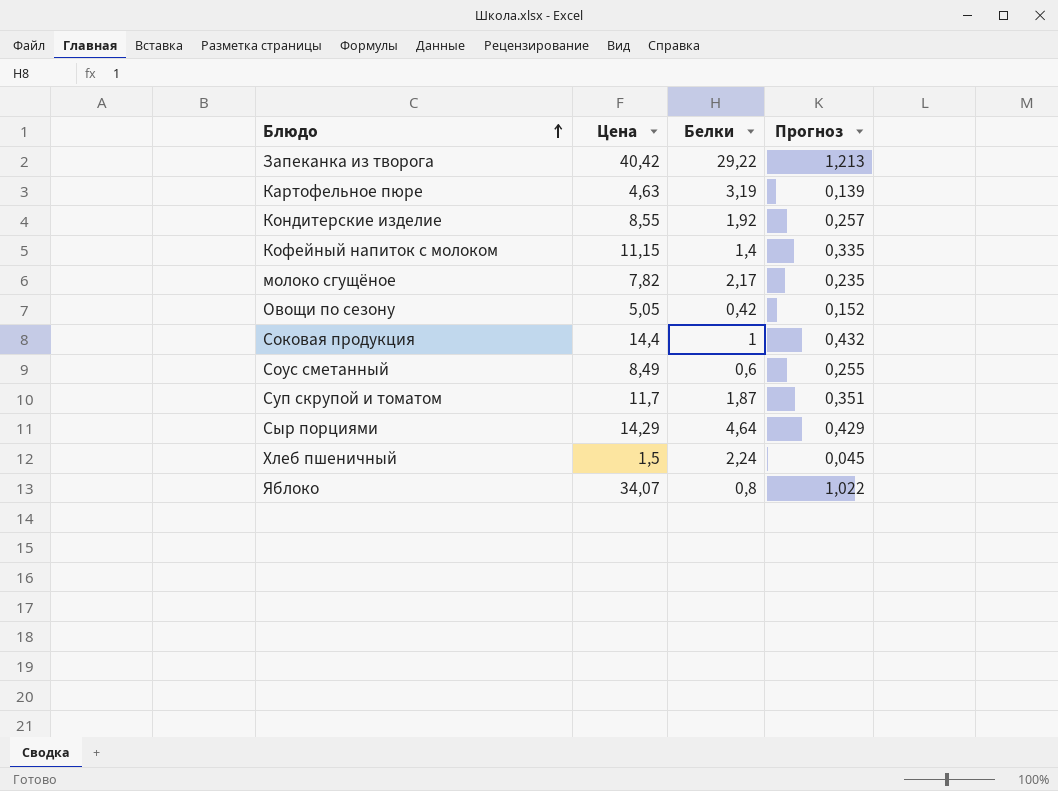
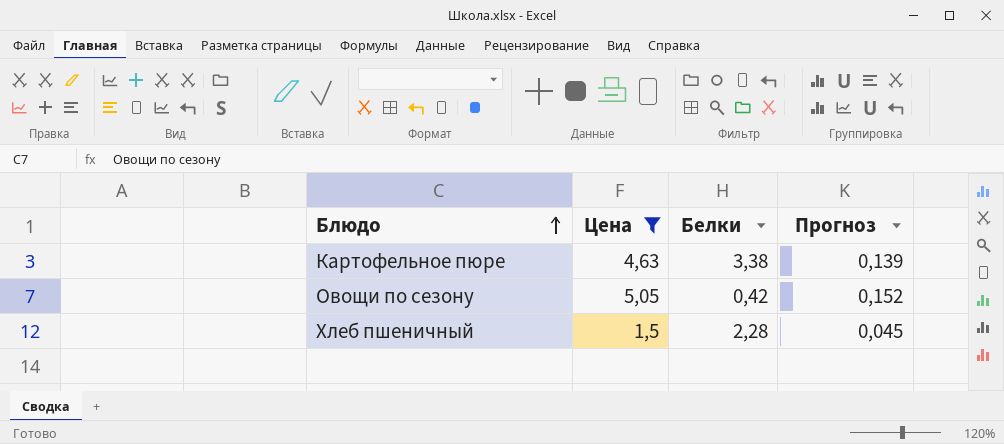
filter: none -> Цена <= 5,05
Картофельное пюре | Белки: 3,19 -> 3,38
Хлеб пшеничный | Белки: 2,24 -> 2,28

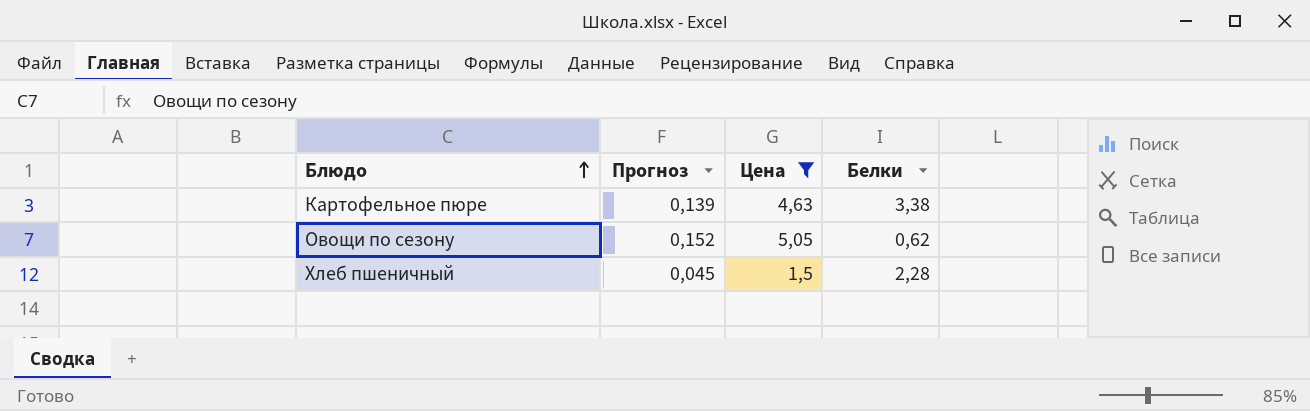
column Прогноз | position: 4 -> 2
Овощи по сезону | Белки: 0,42 -> 0,62

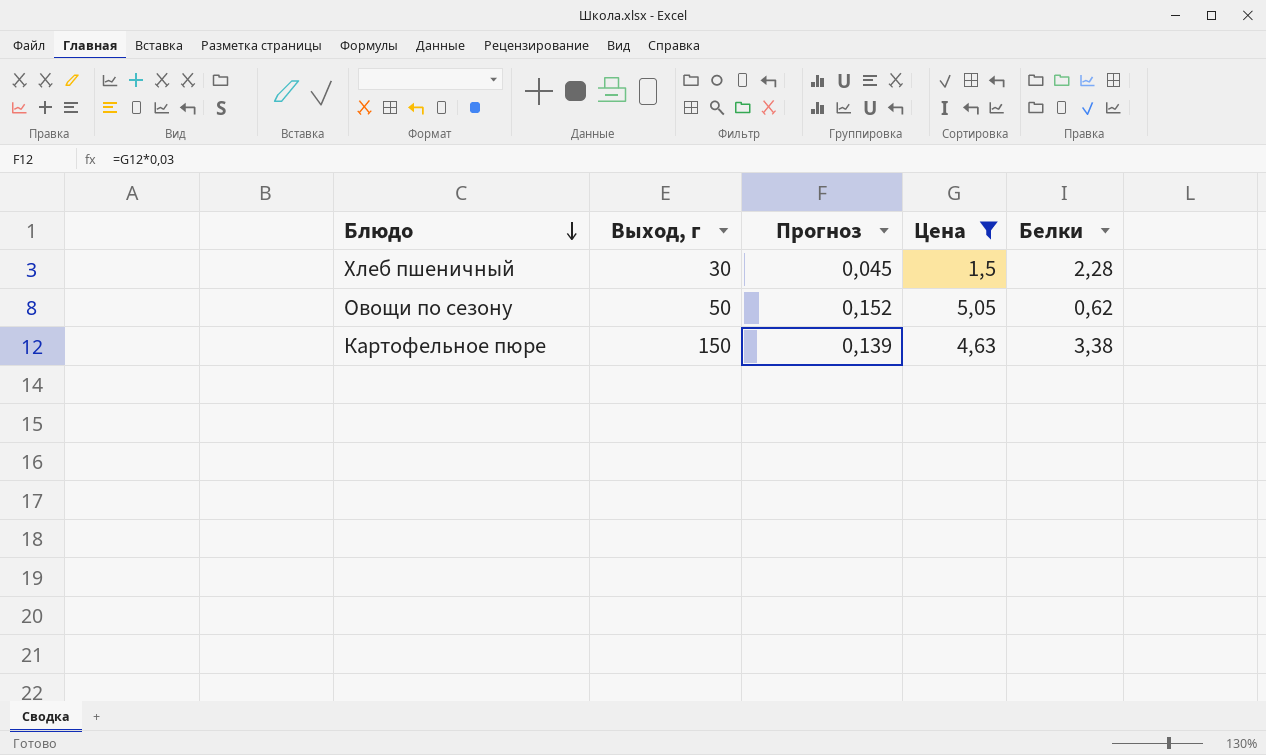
row order: Блюдо ascending -> Блюдо descending
column Выход, г | position: none -> 2

